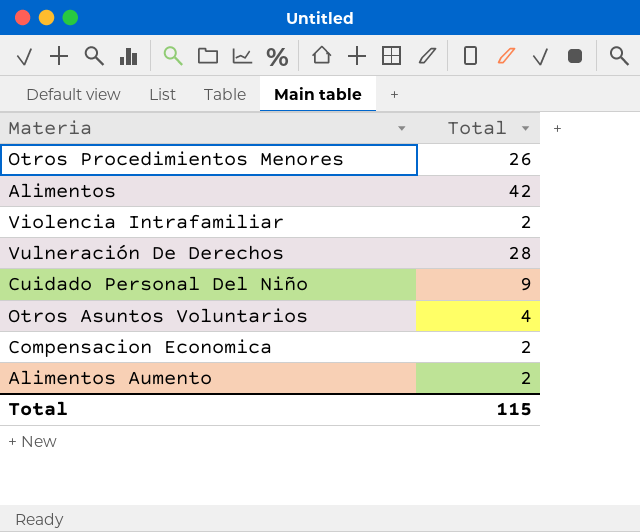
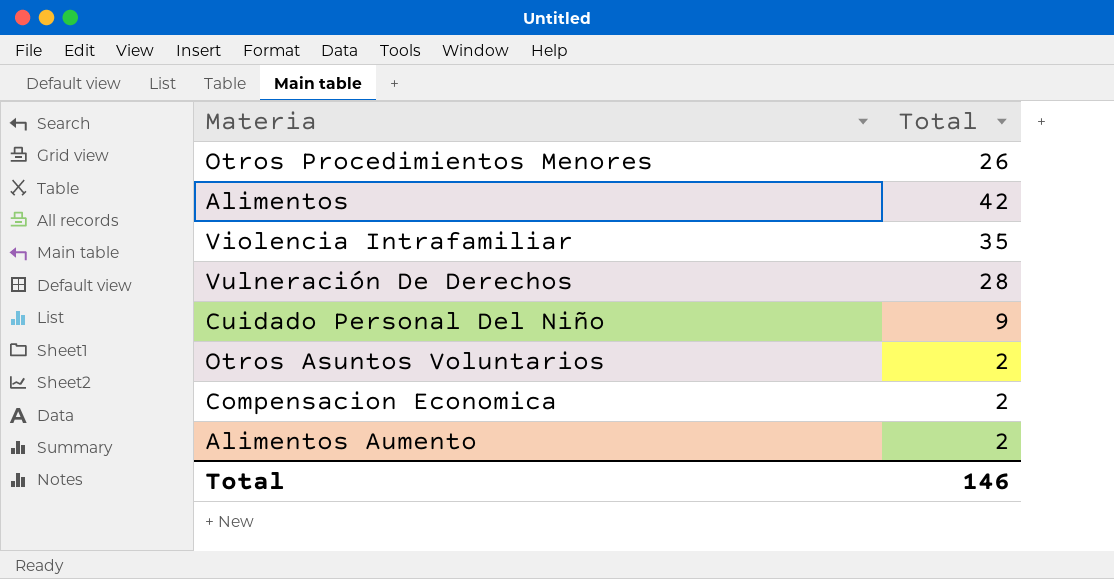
Violencia Intrafamiliar | Total: 2 -> 35
Otros Asuntos Voluntarios | Total: 4 -> 2
Total | Total: 115 -> 146

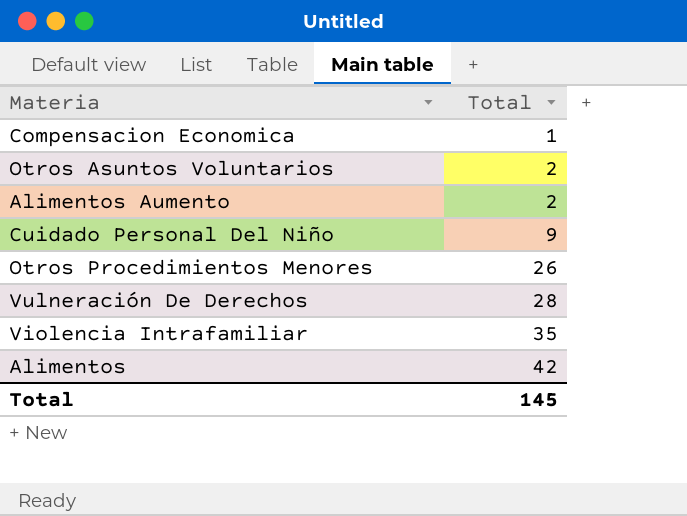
row order: none -> Total ascending
Compensacion Economica | Total: 2 -> 1
Total | Total: 146 -> 145

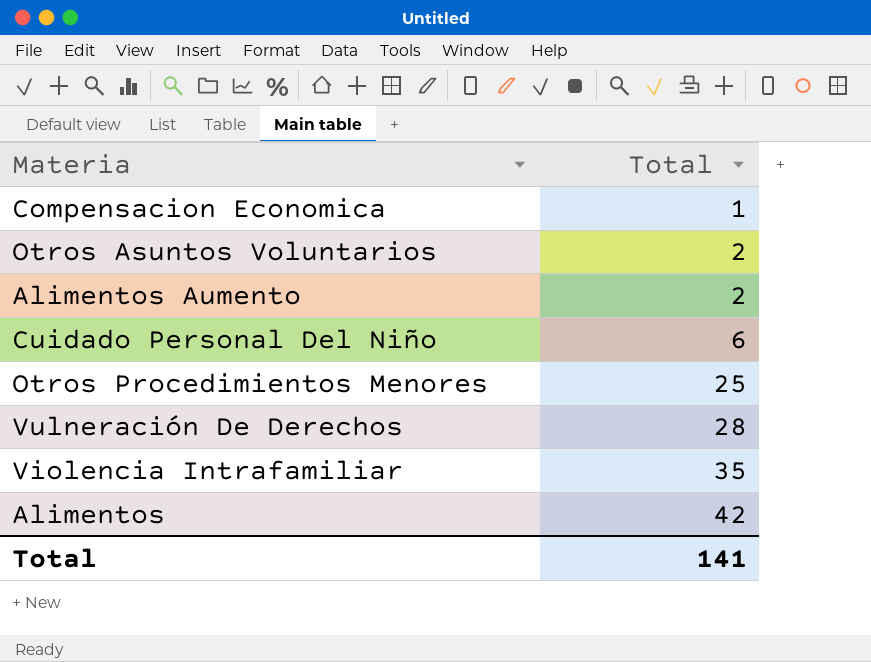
Cuidado Personal Del Niño | Total: 9 -> 6
Otros Procedimientos Menores | Total: 26 -> 25
Total | Total: 145 -> 141

